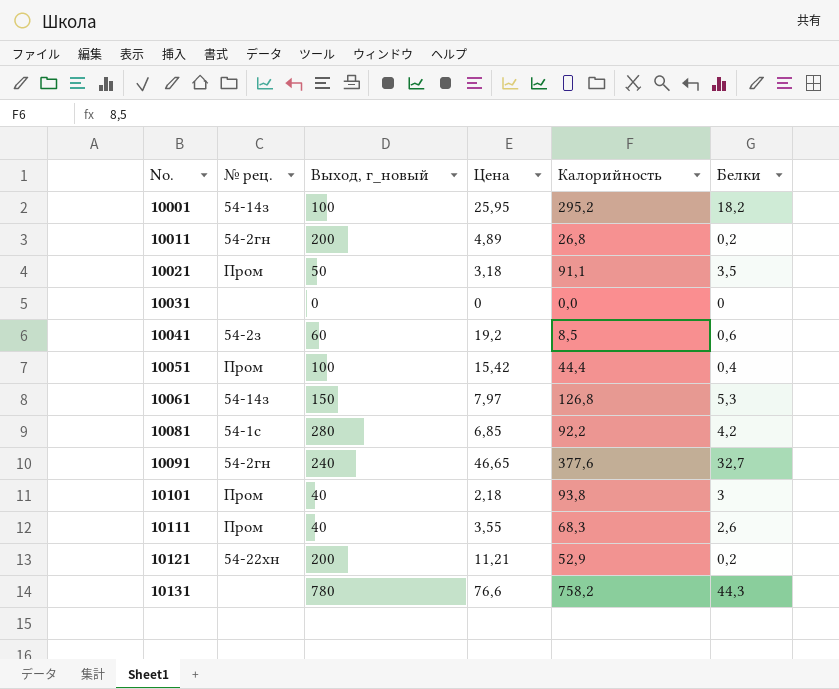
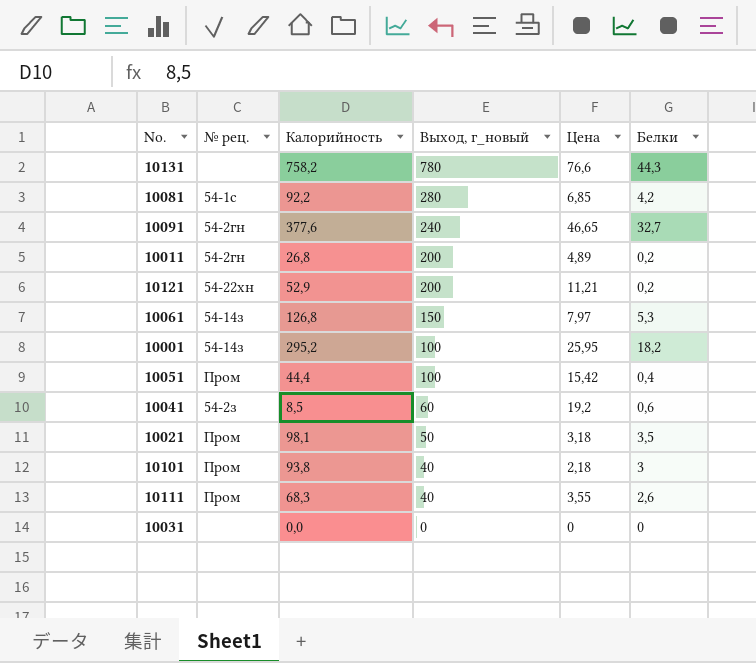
row order: No. ascending -> Выход, г_новый descending
column Калорийность | position: 5 -> 3
10021 | Калорийность: 91,1 -> 98,1

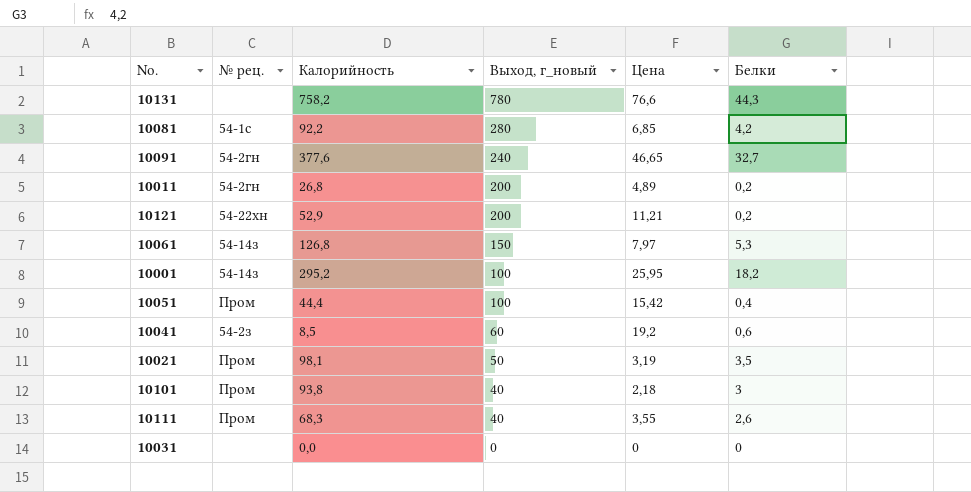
10021 | Цена: 3,18 -> 3,19

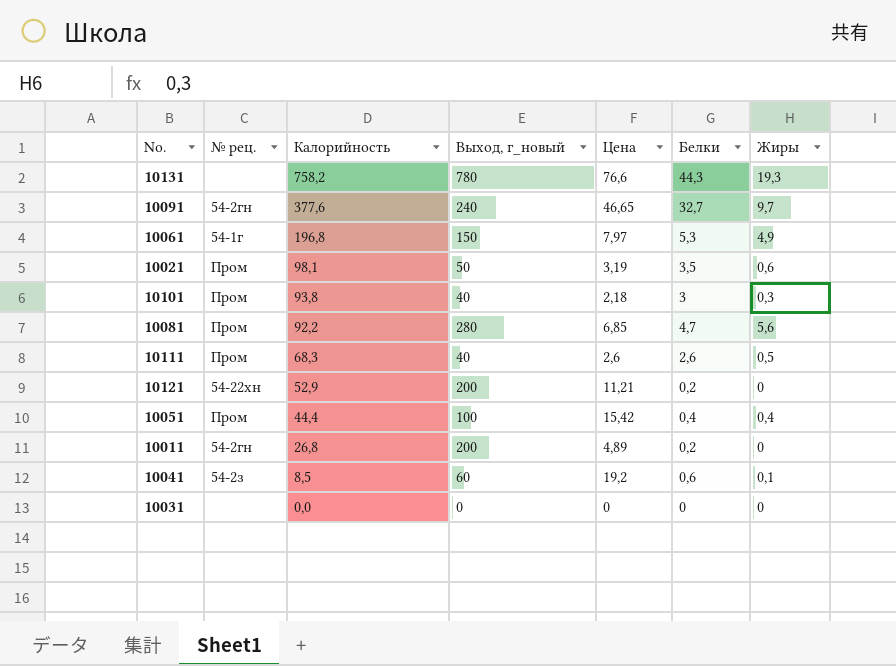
row order: Выход, г_новый descending -> Калорийность descending
column Жиры | position: none -> 7
row 10001: 54-14з | 295,2 | 100 | 25,95 | 18,2 -> none
10061 | № рец.: 54-14з -> 54-1г
10061 | Калорийность: 126,8 -> 196,8
10081 | № рец.: 54-1с -> Пром
10081 | Белки: 4,2 -> 4,7
10111 | Цена: 3,55 -> 2,6

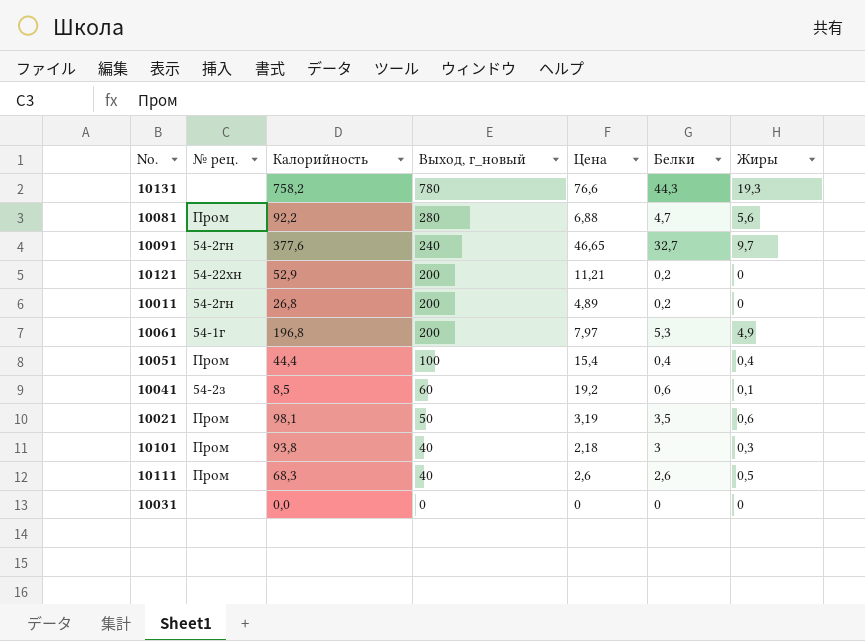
row order: Калорийность descending -> Выход, г_новый descending
10081 | Цена: 6,85 -> 6,88
10061 | Выход, г_новый: 150 -> 200
10051 | Цена: 15,42 -> 15,4

